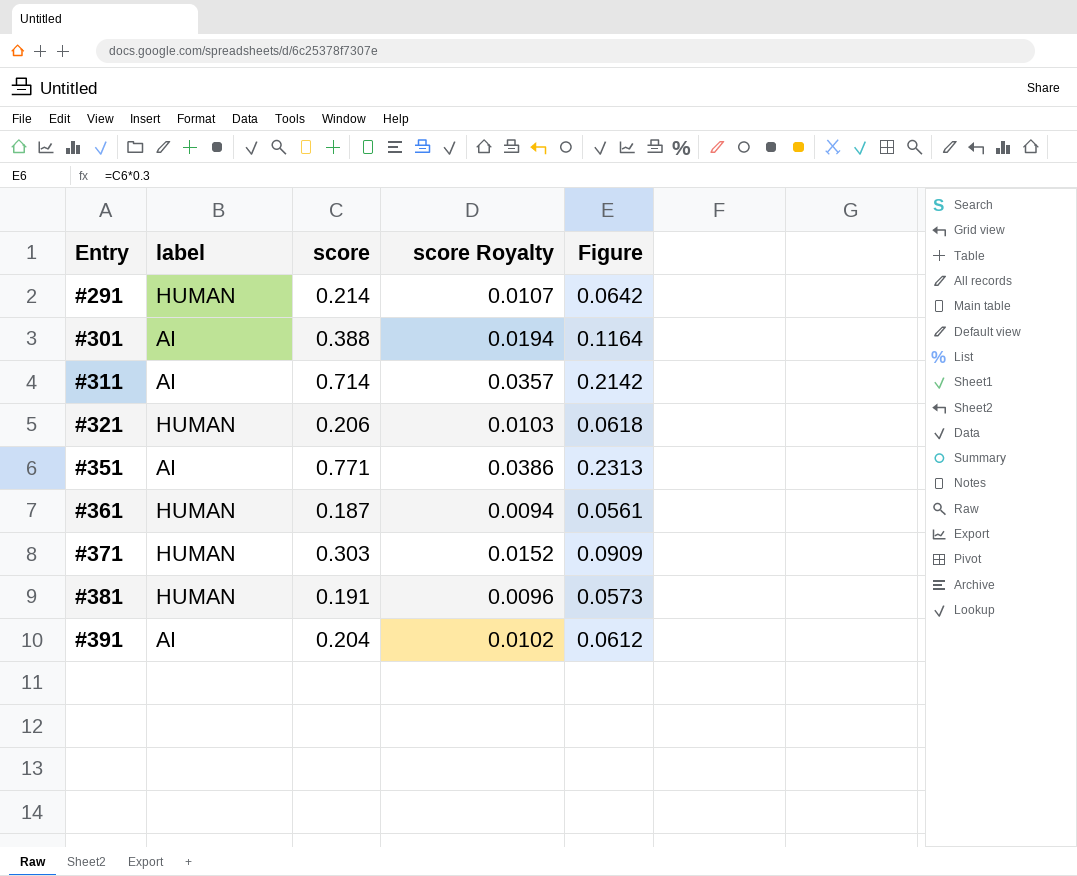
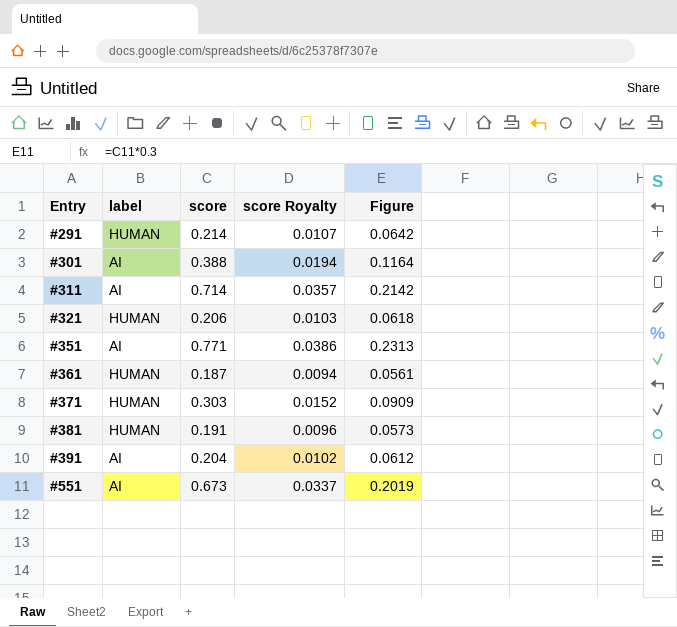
row #551: none -> AI | 0.673 | 0.0337 | 0.2019

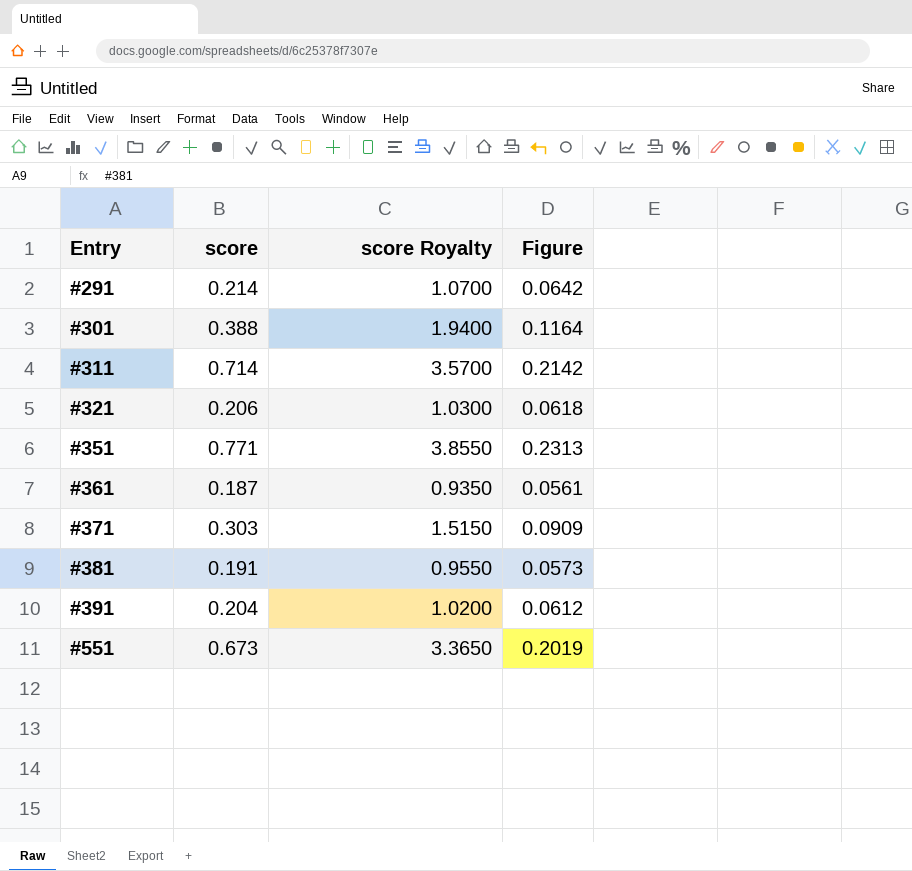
column label | position: 2 -> none
column score Royalty | formula: [score] * 0.05 -> [score] * 5

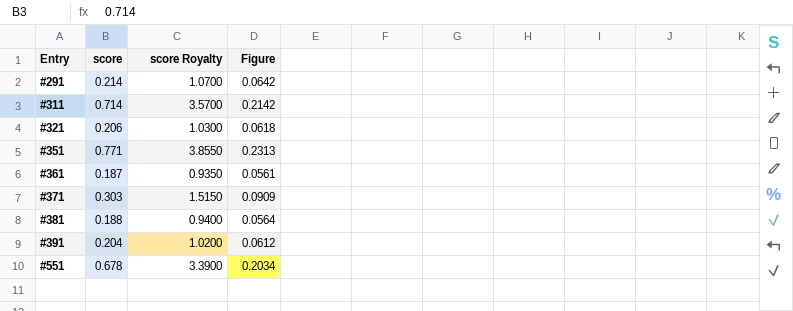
row #301: 0.388 | 1.9400 | 0.1164 -> none
#381 | score: 0.191 -> 0.188
#381 | score Royalty: 0.9550 -> 0.9400
#381 | Figure: 0.0573 -> 0.0564
#551 | score: 0.673 -> 0.678
#551 | score Royalty: 3.3650 -> 3.3900
#551 | Figure: 0.2019 -> 0.2034

